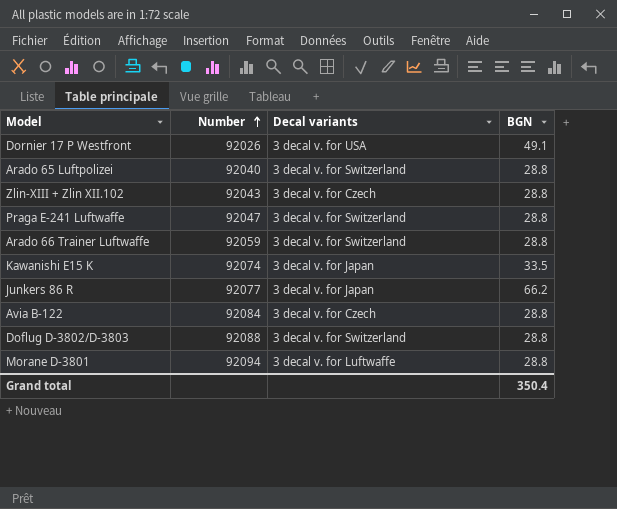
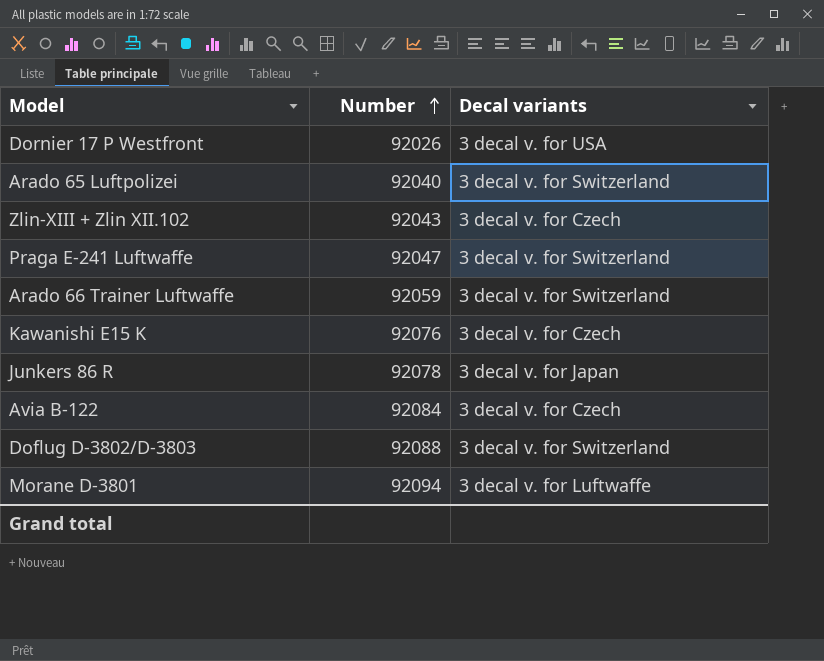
column BGN | position: 4 -> none
Kawanishi E15 K | Number: 92074 -> 92076
Kawanishi E15 K | Decal variants: 3 decal v. for Japan -> 3 decal v. for Czech
Junkers 86 R | Number: 92077 -> 92078

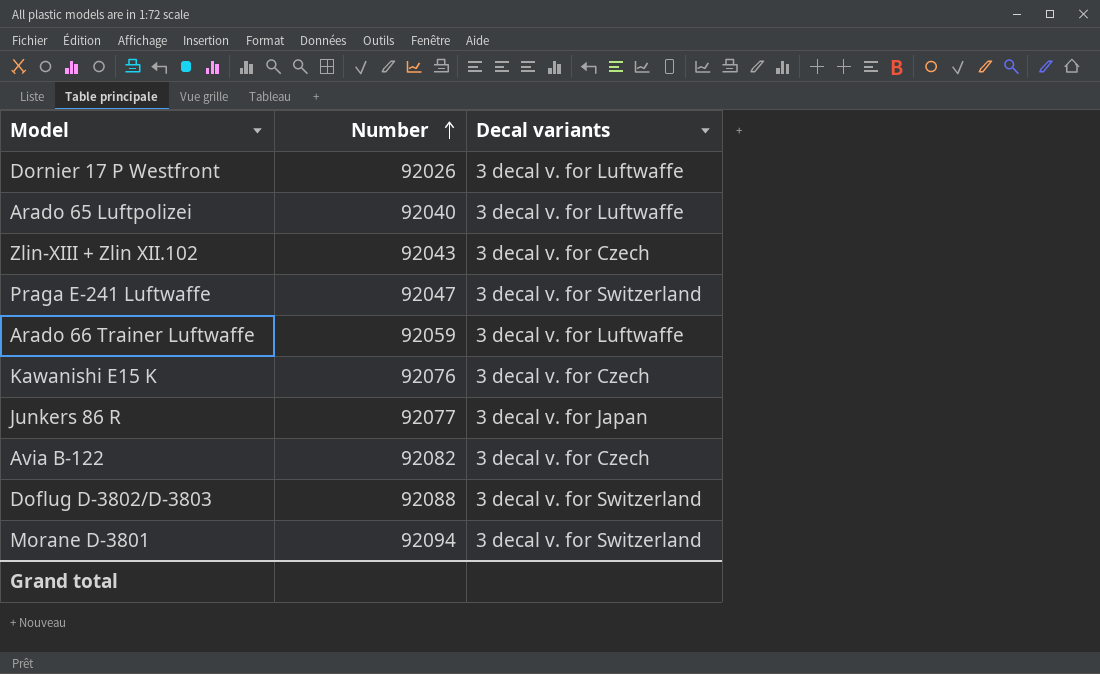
Dornier 17 P Westfront | Decal variants: 3 decal v. for USA -> 3 decal v. for Luftwaffe
Arado 65 Luftpolizei | Decal variants: 3 decal v. for Switzerland -> 3 decal v. for Luftwaffe
Arado 66 Trainer Luftwaffe | Decal variants: 3 decal v. for Switzerland -> 3 decal v. for Luftwaffe
Junkers 86 R | Number: 92078 -> 92077
Avia B-122 | Number: 92084 -> 92082
Morane D-3801 | Decal variants: 3 decal v. for Luftwaffe -> 3 decal v. for Switzerland

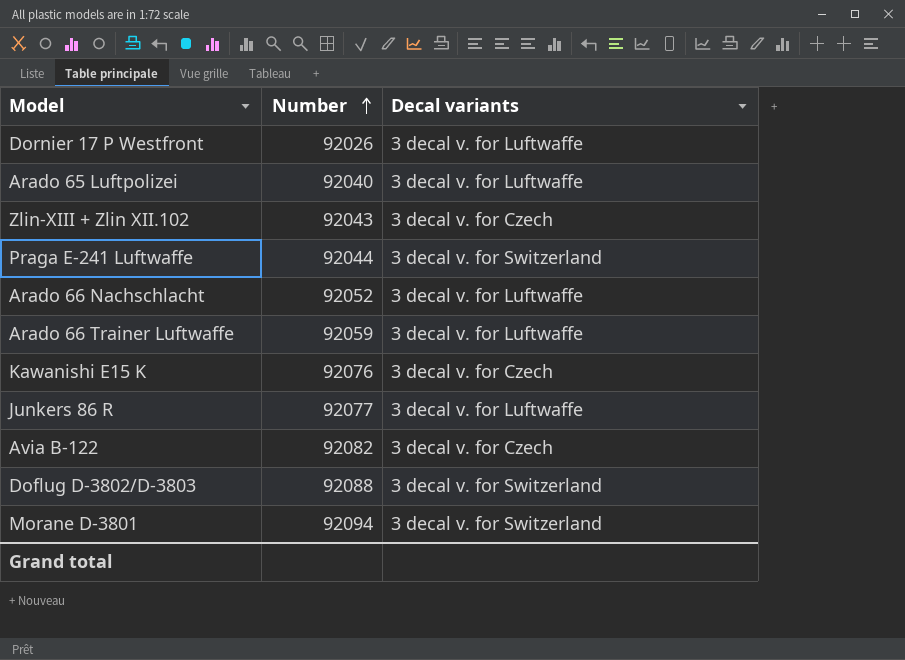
Praga E-241 Luftwaffe | Number: 92047 -> 92044
row Arado 66 Nachschlacht: none -> 92052 | 3 decal v. for Luftwaffe
Junkers 86 R | Decal variants: 3 decal v. for Japan -> 3 decal v. for Luftwaffe

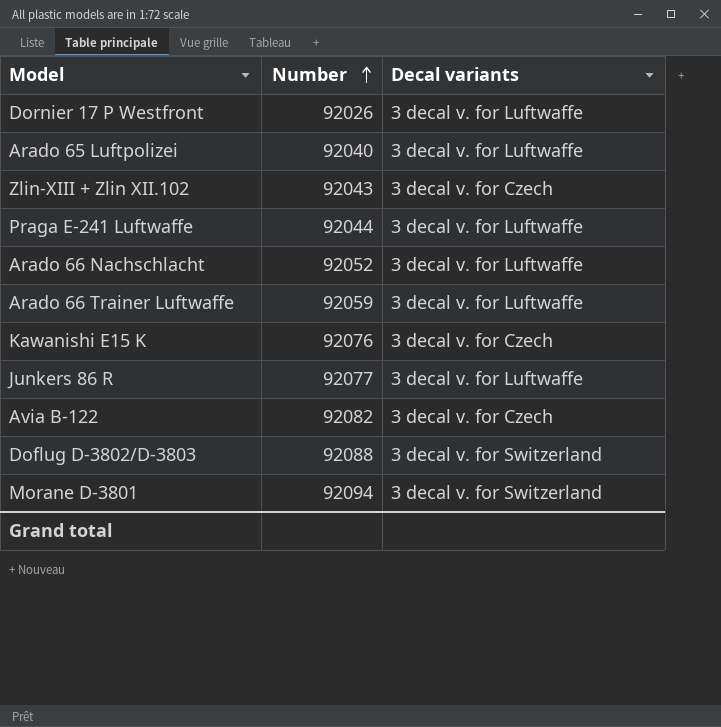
Praga E-241 Luftwaffe | Decal variants: 3 decal v. for Switzerland -> 3 decal v. for Luftwaffe

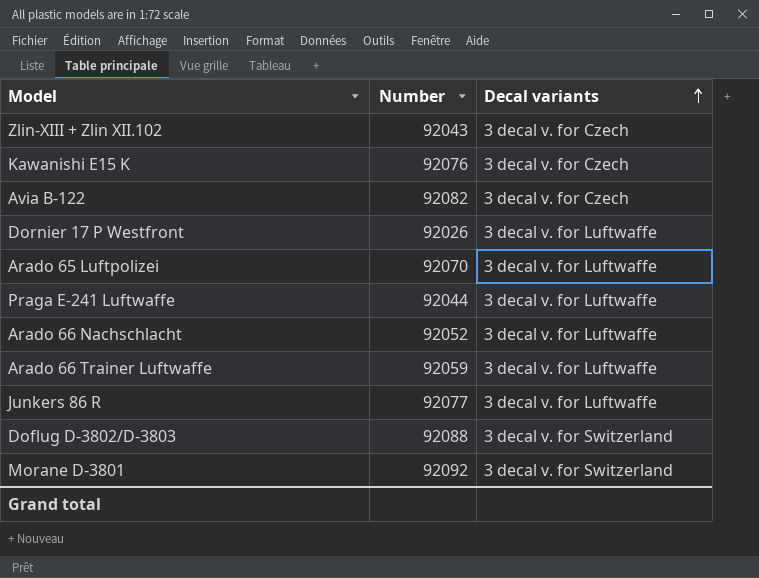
row order: Number ascending -> Decal variants ascending
Arado 65 Luftpolizei | Number: 92040 -> 92070
Morane D-3801 | Number: 92094 -> 92092

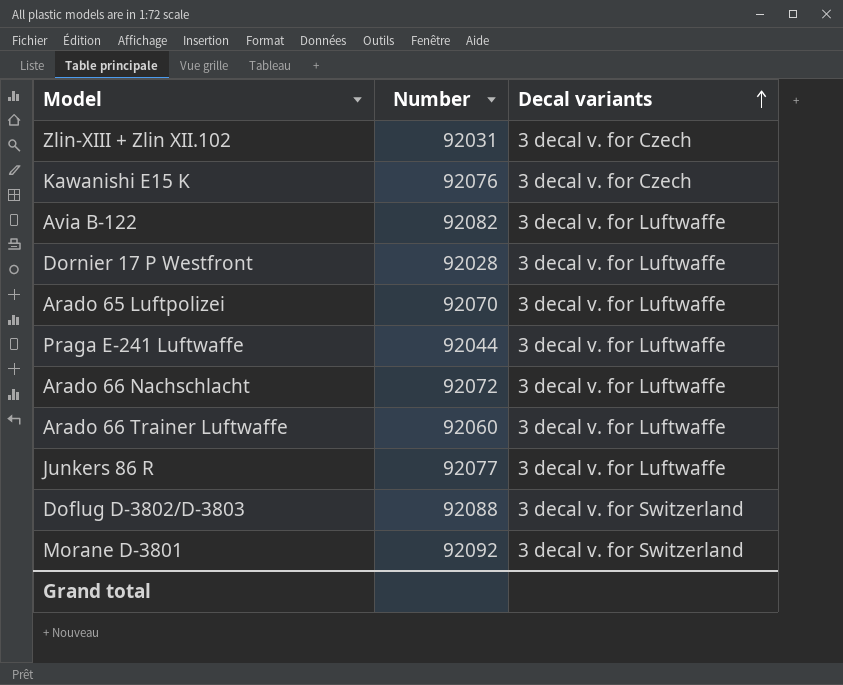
Zlin-XIII + Zlin XII.102 | Number: 92043 -> 92031
Avia B-122 | Decal variants: 3 decal v. for Czech -> 3 decal v. for Luftwaffe
Dornier 17 P Westfront | Number: 92026 -> 92028
Arado 66 Nachschlacht | Number: 92052 -> 92072
Arado 66 Trainer Luftwaffe | Number: 92059 -> 92060

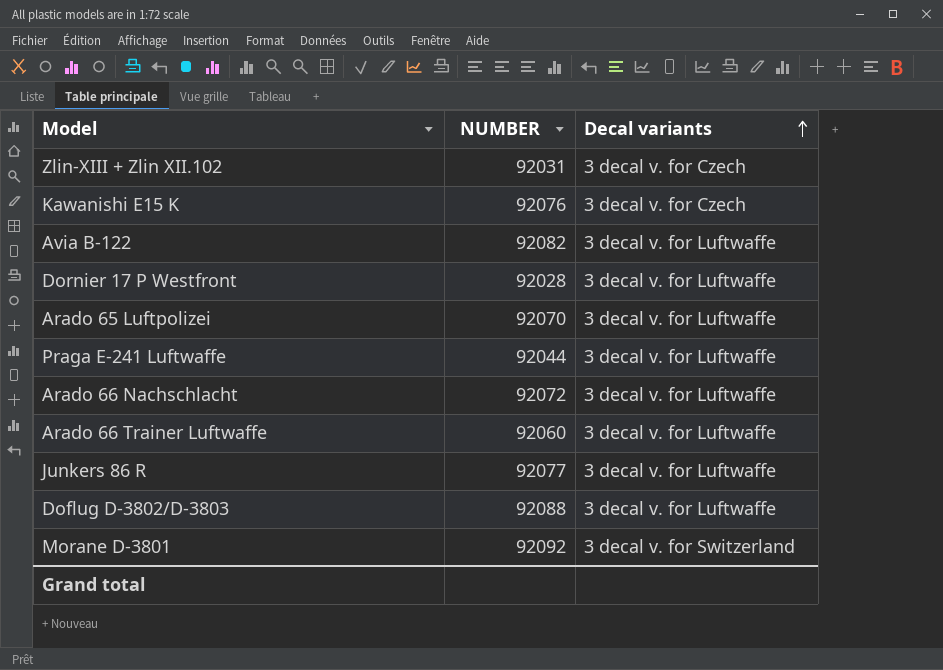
column name: Number -> NUMBER
Doflug D-3802/D-3803 | Decal variants: 3 decal v. for Switzerland -> 3 decal v. for Luftwaffe

